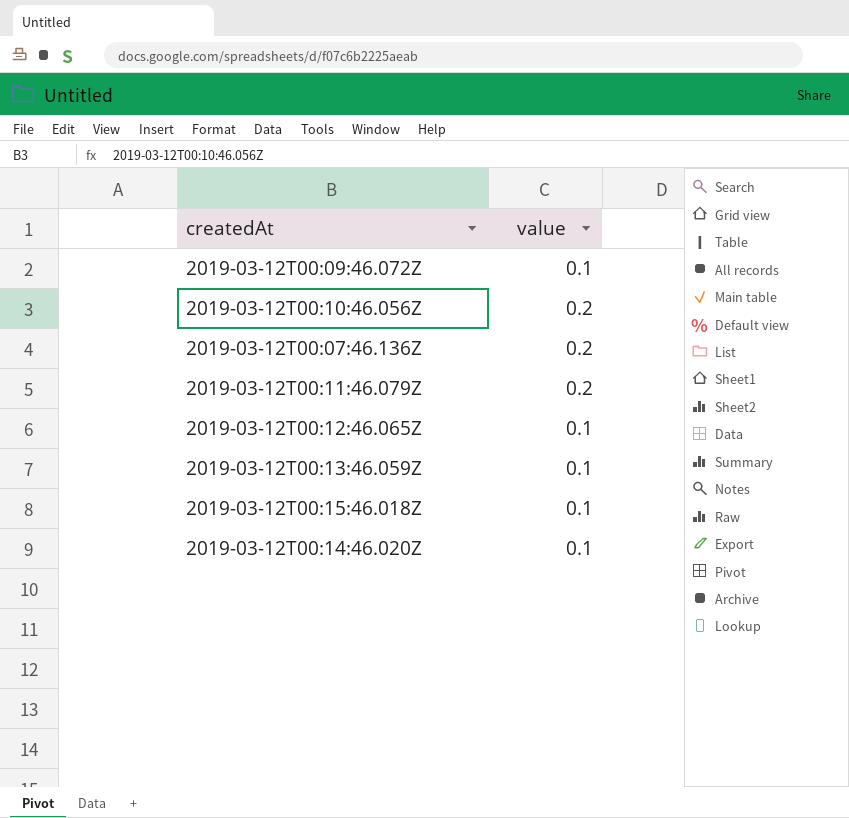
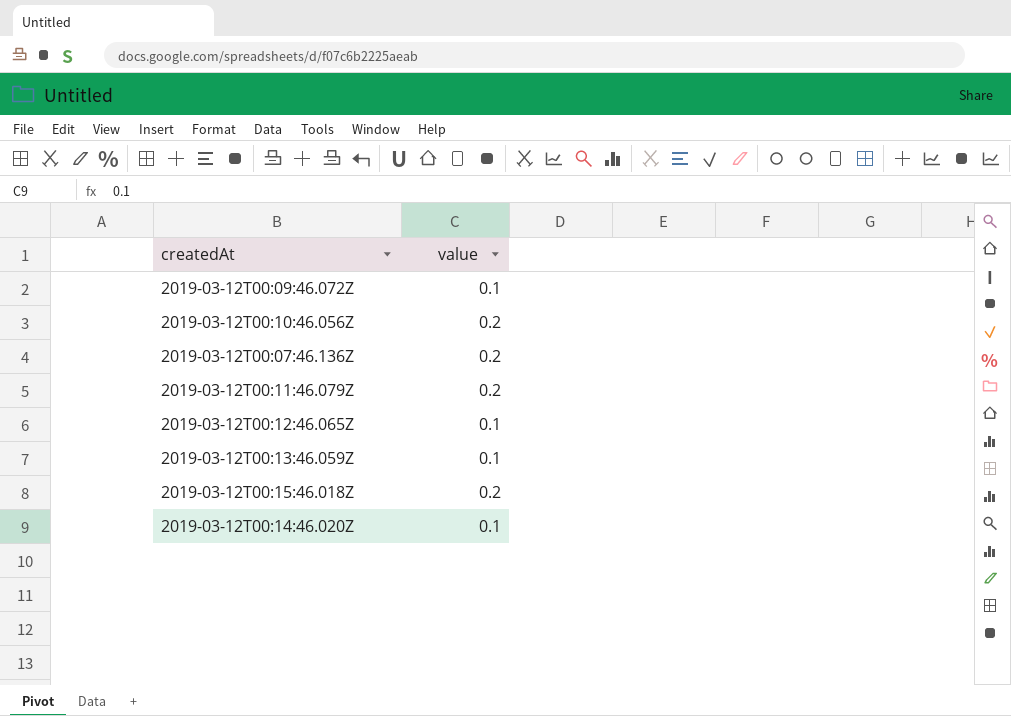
2019-03-12T00:15:46.018Z | value: 0.1 -> 0.2

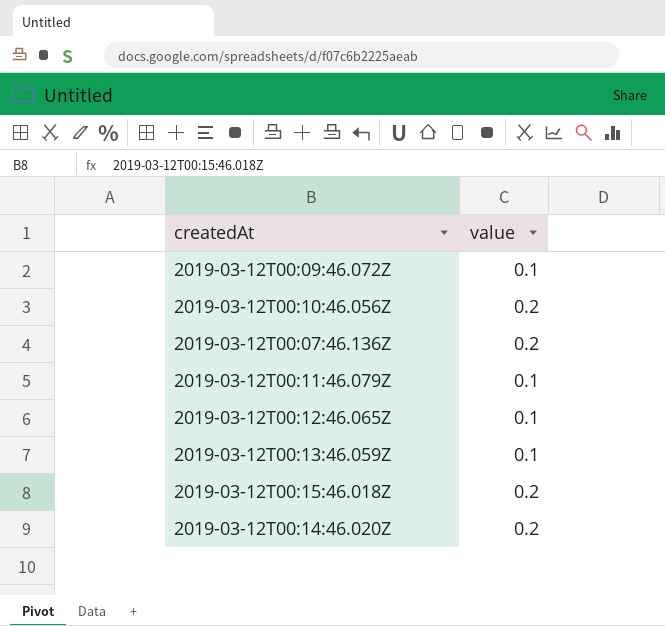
2019-03-12T00:11:46.079Z | value: 0.2 -> 0.1
2019-03-12T00:14:46.020Z | value: 0.1 -> 0.2

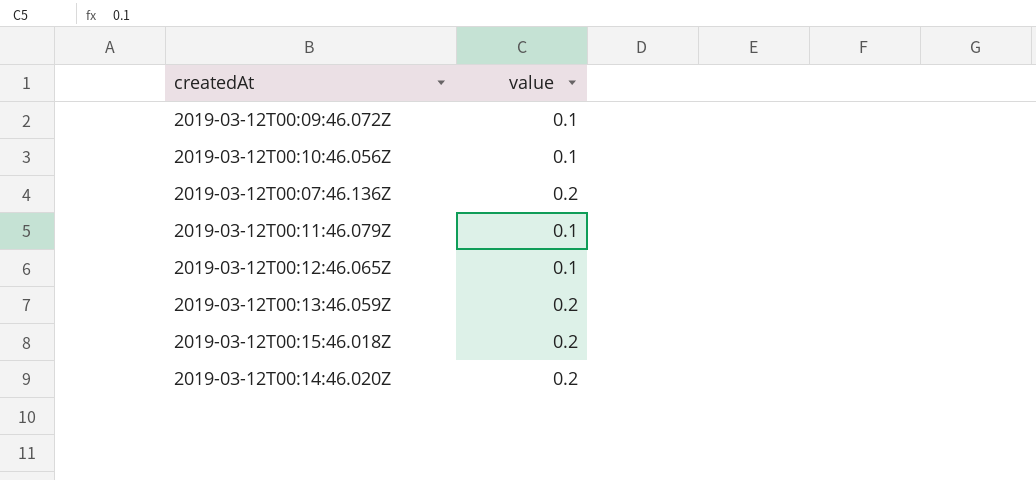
2019-03-12T00:10:46.056Z | value: 0.2 -> 0.1
2019-03-12T00:13:46.059Z | value: 0.1 -> 0.2

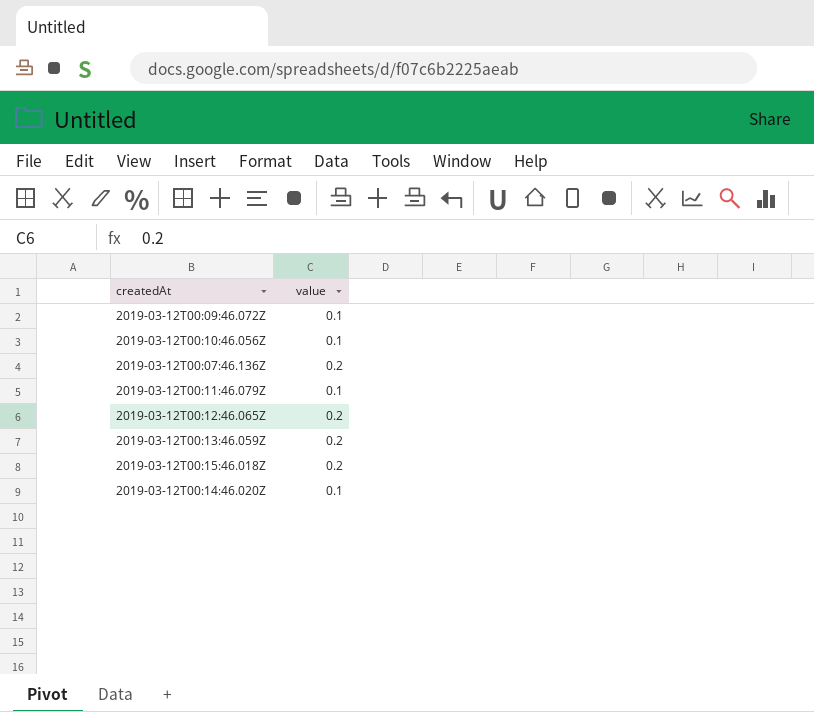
2019-03-12T00:12:46.065Z | value: 0.1 -> 0.2
2019-03-12T00:14:46.020Z | value: 0.2 -> 0.1

